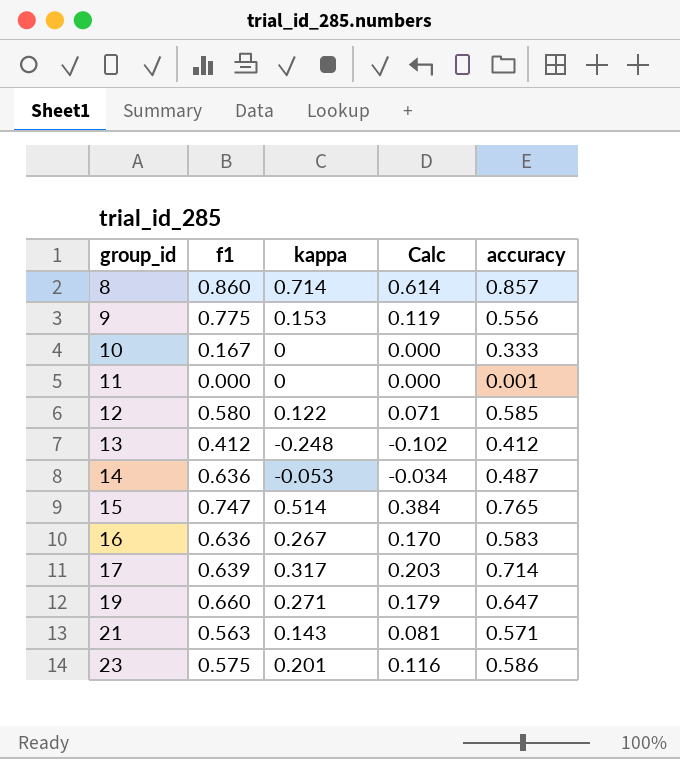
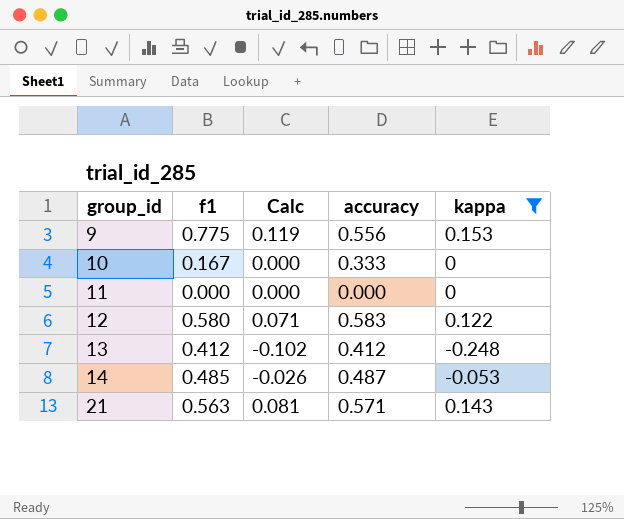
filter: none -> kappa <= 0.153
column kappa | position: 3 -> 5
11 | accuracy: 0.001 -> 0.000
12 | accuracy: 0.585 -> 0.583
14 | f1: 0.636 -> 0.485
14 | Calc: -0.034 -> -0.026

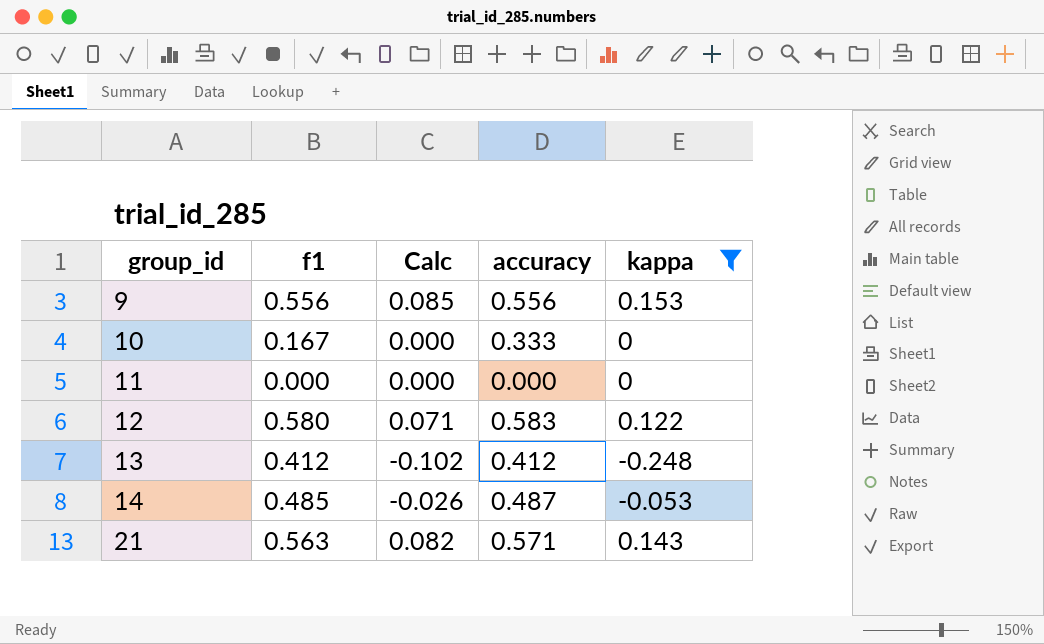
column Calc | formula: [f1] * [kappa] -> [accuracy] * [kappa]
9 | f1: 0.775 -> 0.556

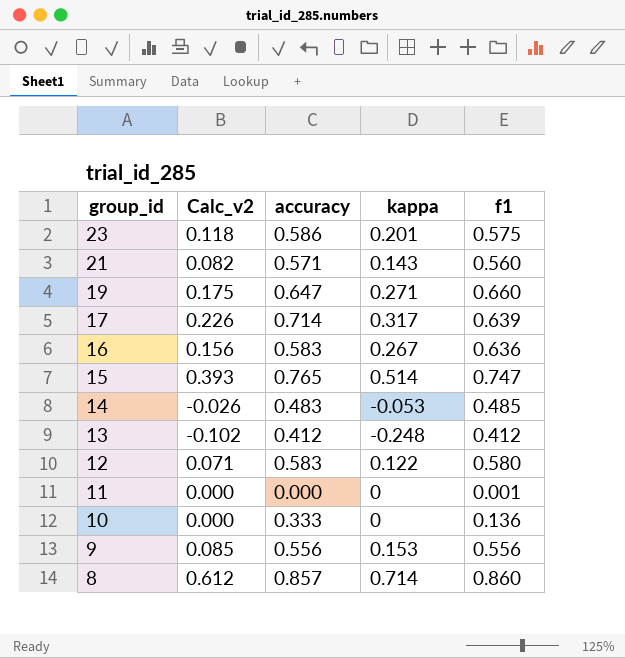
filter: kappa <= 0.153 -> none
row order: group_id ascending -> group_id descending
column name: Calc -> Calc_v2
column f1 | position: 2 -> 5
21 | f1: 0.563 -> 0.560
14 | accuracy: 0.487 -> 0.483
11 | f1: 0.000 -> 0.001
10 | f1: 0.167 -> 0.136

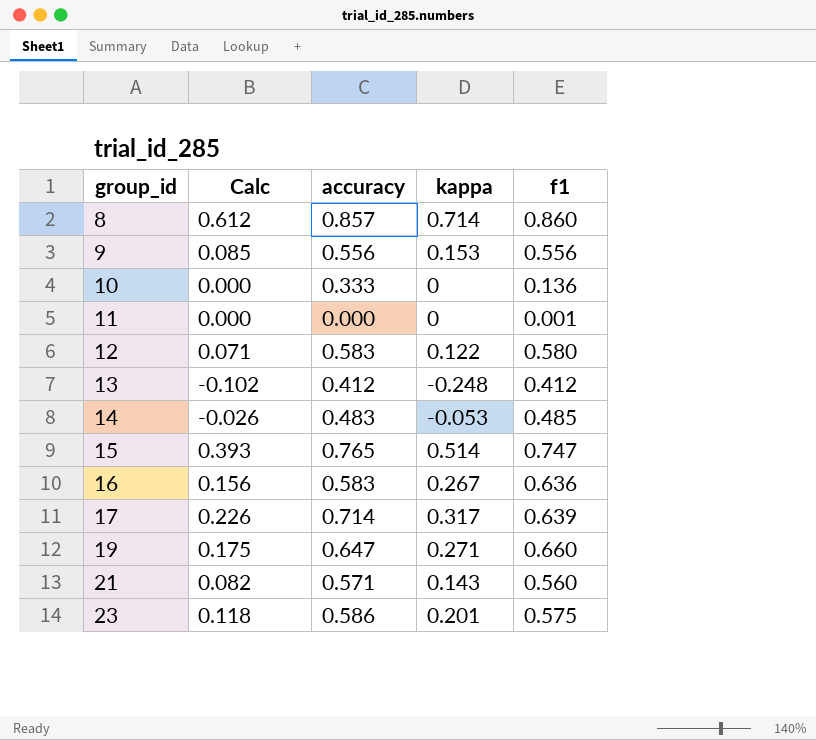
row order: group_id descending -> group_id ascending
column name: Calc_v2 -> Calc

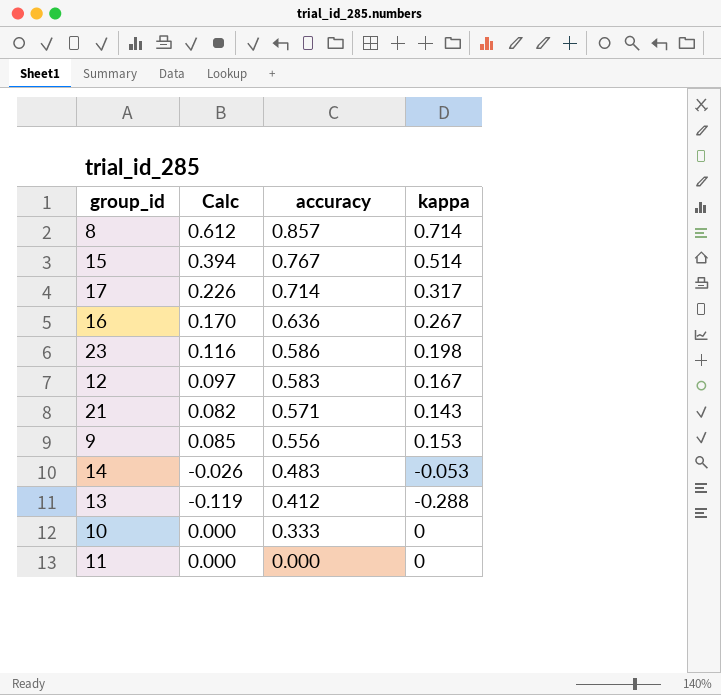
row order: group_id ascending -> accuracy descending
column f1 | position: 5 -> none
row 19: 0.175 | 0.647 | 0.271 | 0.660 -> none
15 | Calc: 0.393 -> 0.394
15 | accuracy: 0.765 -> 0.767
16 | Calc: 0.156 -> 0.170
16 | accuracy: 0.583 -> 0.636
23 | Calc: 0.118 -> 0.116
23 | kappa: 0.201 -> 0.198
12 | Calc: 0.071 -> 0.097
12 | kappa: 0.122 -> 0.167
13 | Calc: -0.102 -> -0.119
13 | kappa: -0.248 -> -0.288

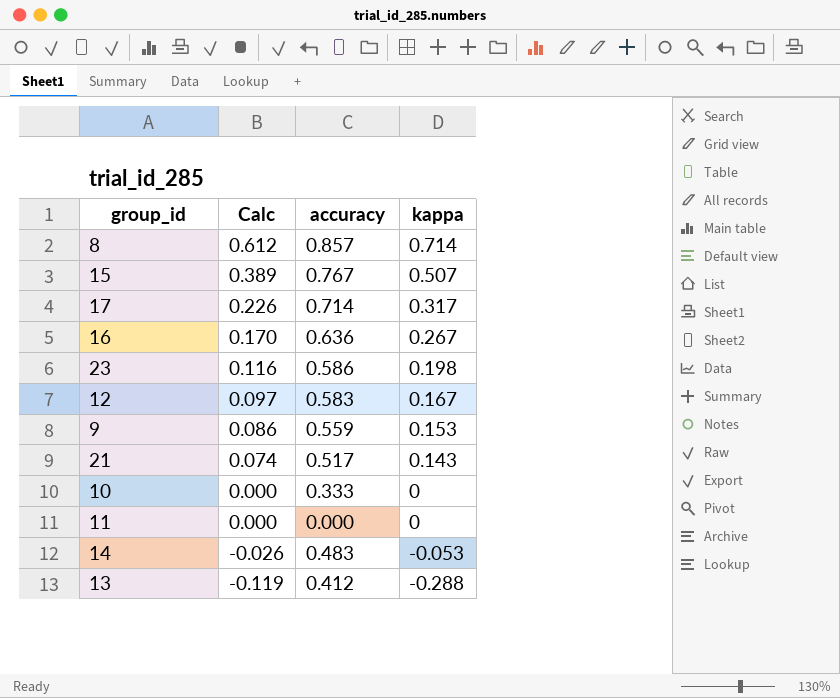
row order: accuracy descending -> Calc descending
15 | Calc: 0.394 -> 0.389
15 | kappa: 0.514 -> 0.507
9 | Calc: 0.085 -> 0.086
9 | accuracy: 0.556 -> 0.559
21 | Calc: 0.082 -> 0.074
21 | accuracy: 0.571 -> 0.517

